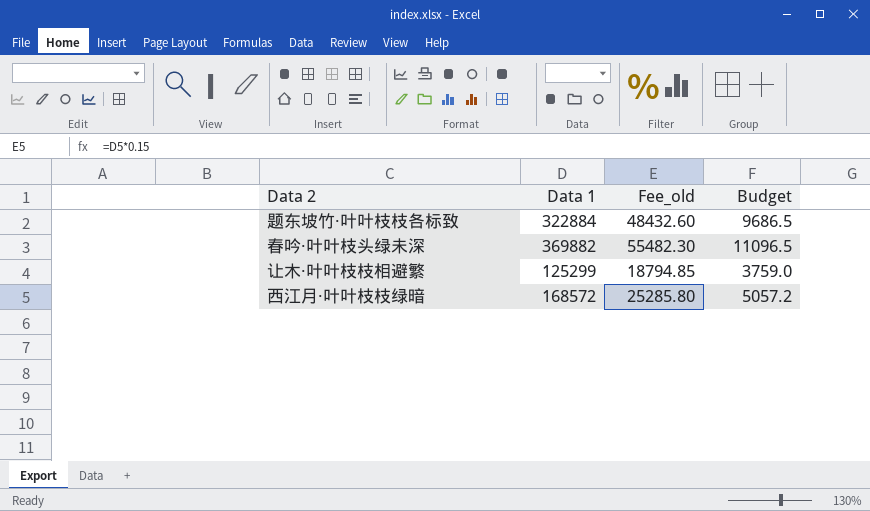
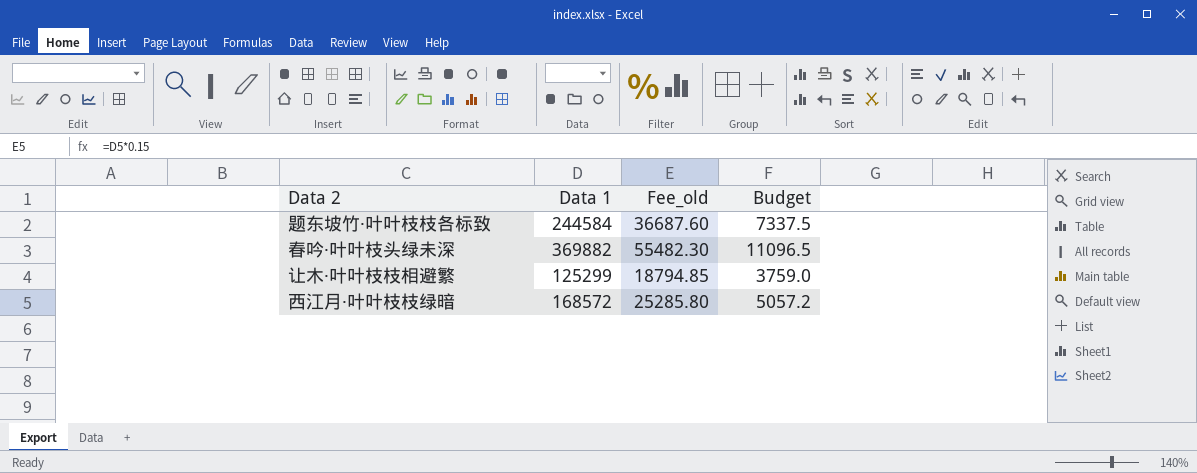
题东坡竹·叶叶枝枝各标致 | Data 1: 322884 -> 244584
题东坡竹·叶叶枝枝各标致 | Fee_old: 48432.60 -> 36687.60
题东坡竹·叶叶枝枝各标致 | Budget: 9686.5 -> 7337.5

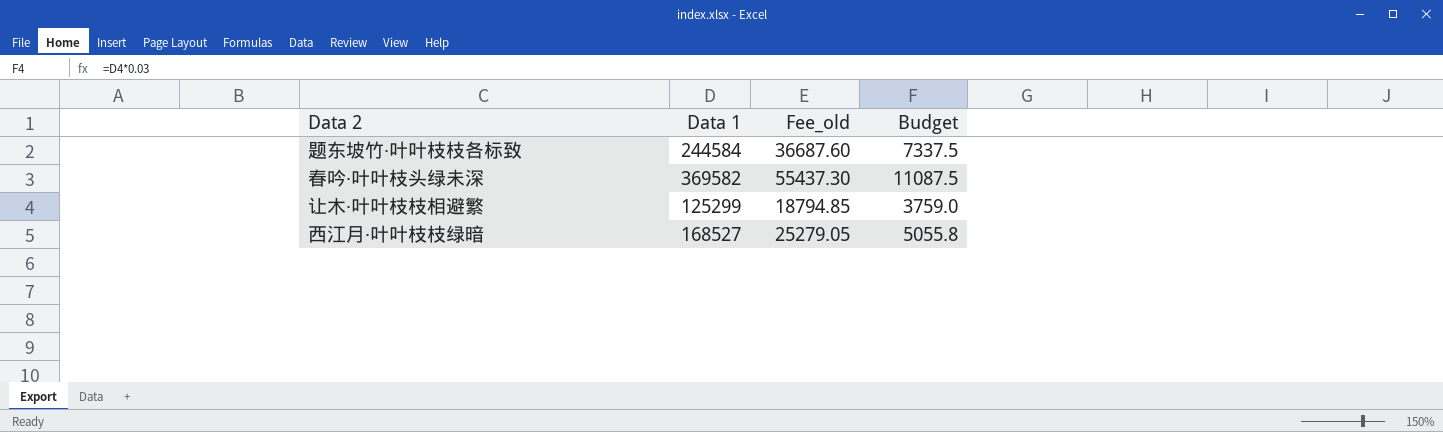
春吟·叶叶枝头绿未深 | Data 1: 369882 -> 369582
春吟·叶叶枝头绿未深 | Fee_old: 55482.30 -> 55437.30
春吟·叶叶枝头绿未深 | Budget: 11096.5 -> 11087.5
西江月·叶叶枝枝绿暗 | Data 1: 168572 -> 168527
西江月·叶叶枝枝绿暗 | Fee_old: 25285.80 -> 25279.05
西江月·叶叶枝枝绿暗 | Budget: 5057.2 -> 5055.8

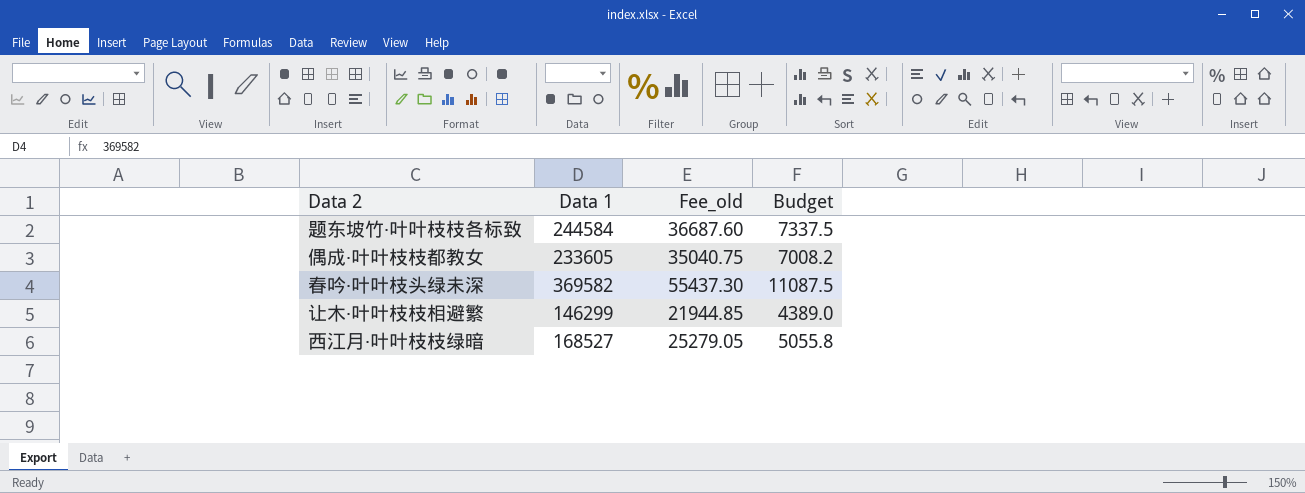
row 偶成·叶叶枝枝都教女: none -> 233605 | 35040.75 | 7008.2
让木·叶叶枝枝相避繁 | Data 1: 125299 -> 146299
让木·叶叶枝枝相避繁 | Fee_old: 18794.85 -> 21944.85
让木·叶叶枝枝相避繁 | Budget: 3759.0 -> 4389.0

